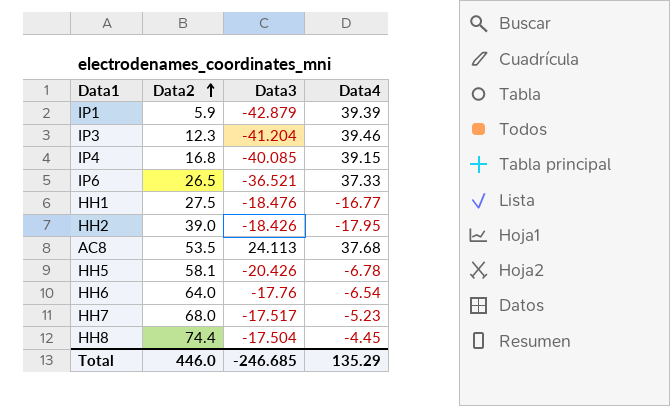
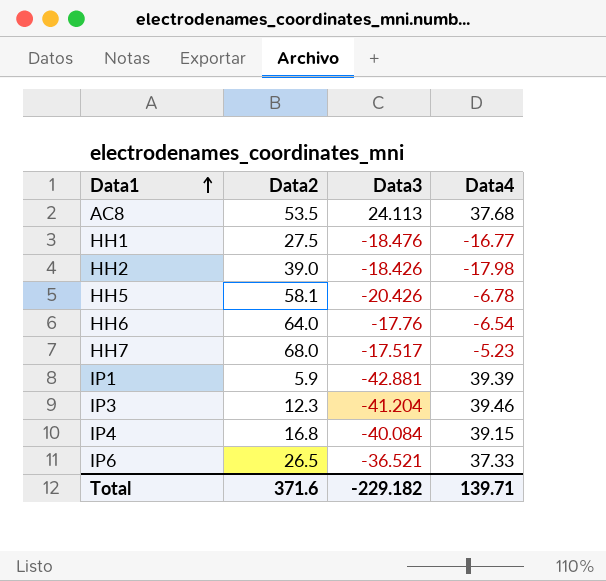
row order: Data2 ascending -> Data1 ascending
row HH8: 74.4 | -17.504 | -4.45 -> none
HH2 | Data4: -17.95 -> -17.98
IP1 | Data3: -42.879 -> -42.881
IP4 | Data3: -40.085 -> -40.084
Total | Data2: 446.0 -> 371.6
Total | Data3: -246.685 -> -229.182
Total | Data4: 135.29 -> 139.71

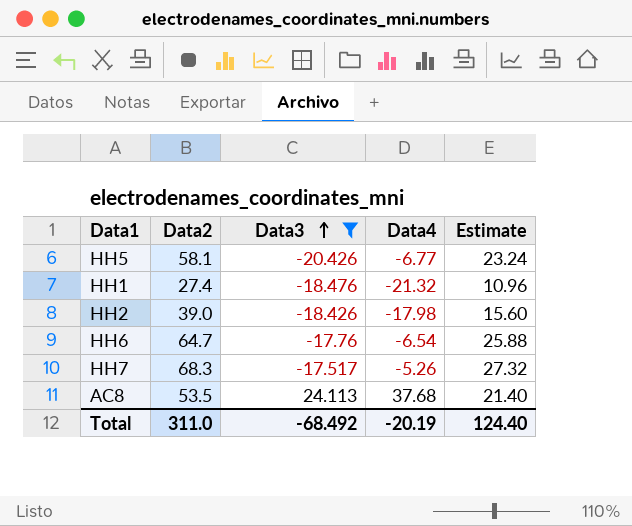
filter: none -> Data3 >= -20.426
row order: Data1 ascending -> Data3 ascending
column Estimate | formula: none -> [Data2] * 0.4
HH5 | Data4: -6.78 -> -6.77
HH1 | Data2: 27.5 -> 27.4
HH1 | Data4: -16.77 -> -21.32
HH6 | Data2: 64.0 -> 64.7
HH7 | Data2: 68.0 -> 68.3
HH7 | Data4: -5.23 -> -5.26
Total | Data2: 371.6 -> 311.0
Total | Data3: -229.182 -> -68.492
Total | Data4: 139.71 -> -20.19

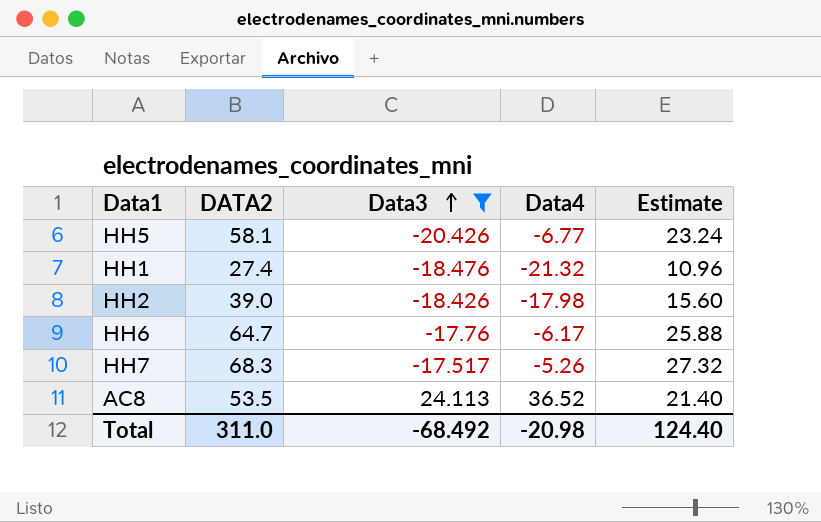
column name: Data2 -> DATA2
HH6 | Data4: -6.54 -> -6.17
AC8 | Data4: 37.68 -> 36.52
Total | Data4: -20.19 -> -20.98

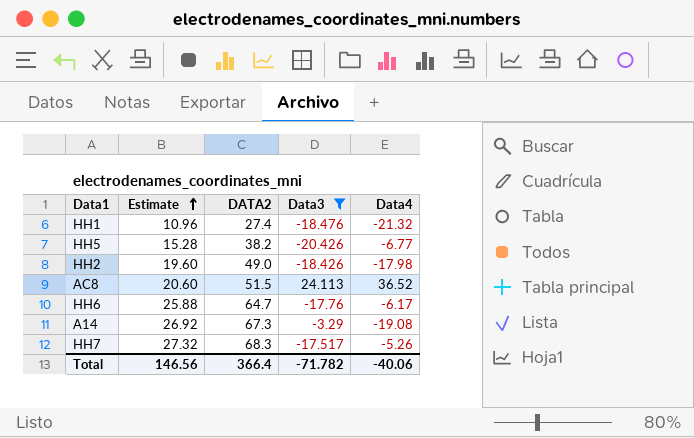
row order: Data3 ascending -> Estimate ascending
column Estimate | position: 5 -> 2
HH5 | Estimate: 23.24 -> 15.28
HH5 | DATA2: 58.1 -> 38.2
HH2 | Estimate: 15.60 -> 19.60
HH2 | DATA2: 39.0 -> 49.0
AC8 | Estimate: 21.40 -> 20.60
AC8 | DATA2: 53.5 -> 51.5
row A14: none -> 26.92 | 67.3 | -3.29 | -19.08
Total | Estimate: 124.40 -> 146.56
Total | DATA2: 311.0 -> 366.4
Total | Data3: -68.492 -> -71.782
Total | Data4: -20.98 -> -40.06

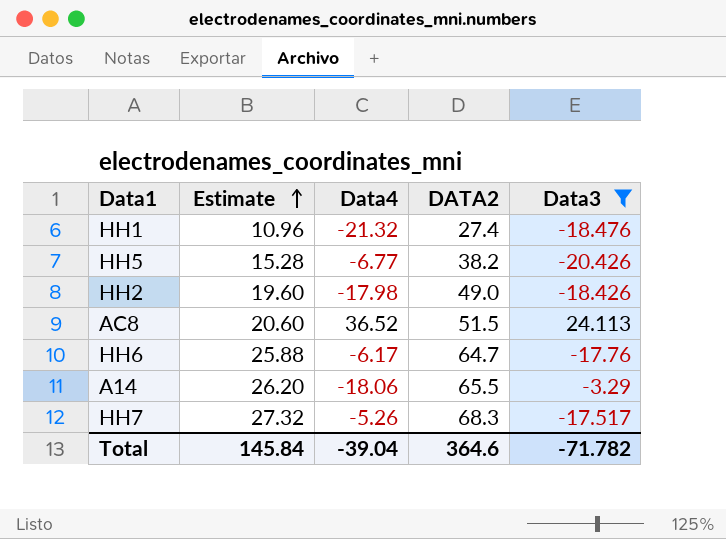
column Data4 | position: 5 -> 3
A14 | Estimate: 26.92 -> 26.20
A14 | Data4: -19.08 -> -18.06
A14 | DATA2: 67.3 -> 65.5
Total | Estimate: 146.56 -> 145.84
Total | Data4: -40.06 -> -39.04
Total | DATA2: 366.4 -> 364.6

